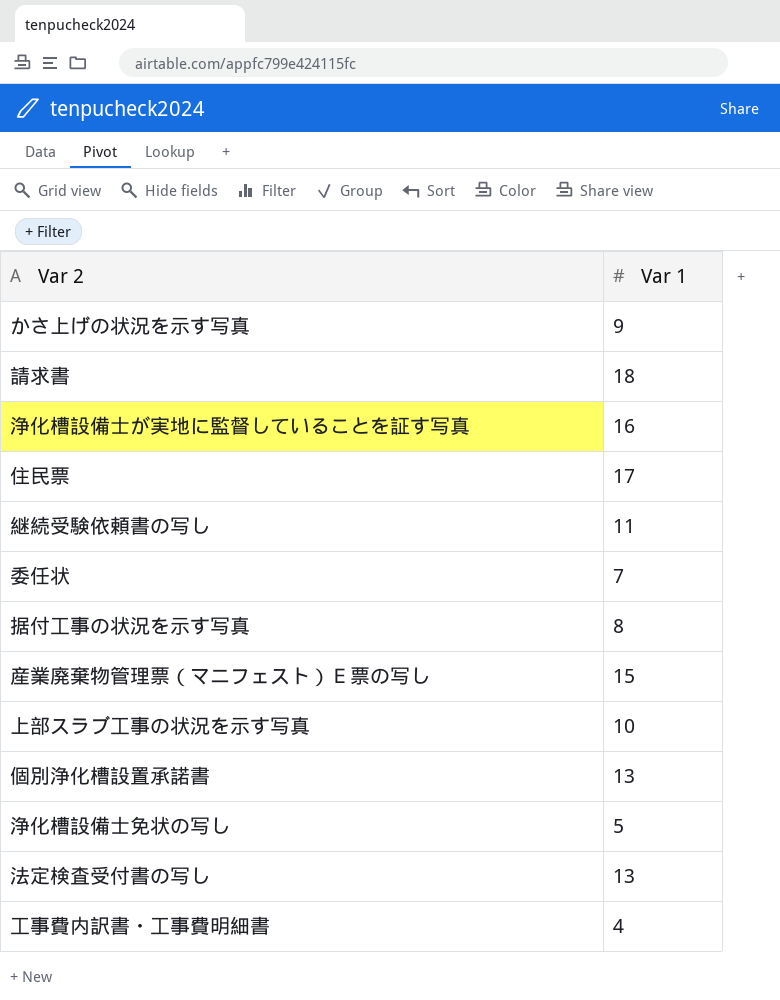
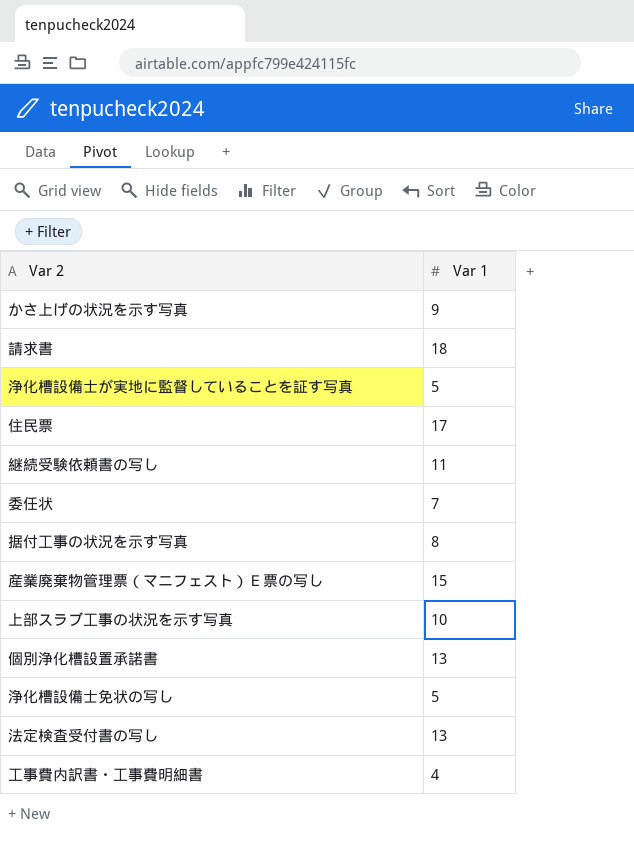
浄化槽設備士が実地に監督していることを証す写真 | Var 1: 16 -> 5

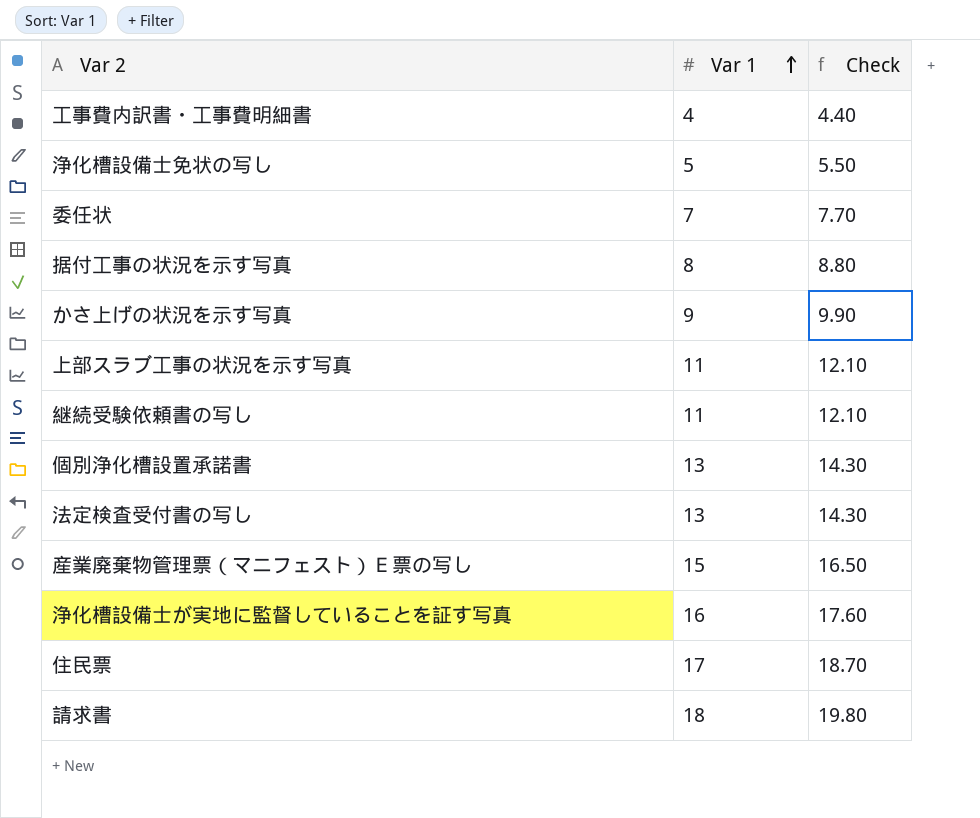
row order: none -> Var 1 ascending
column Check | formula: none -> [Var 1] * 1.1
上部スラブ工事の状況を示す写真 | Var 1: 10 -> 11
浄化槽設備士が実地に監督していることを証す写真 | Var 1: 5 -> 16

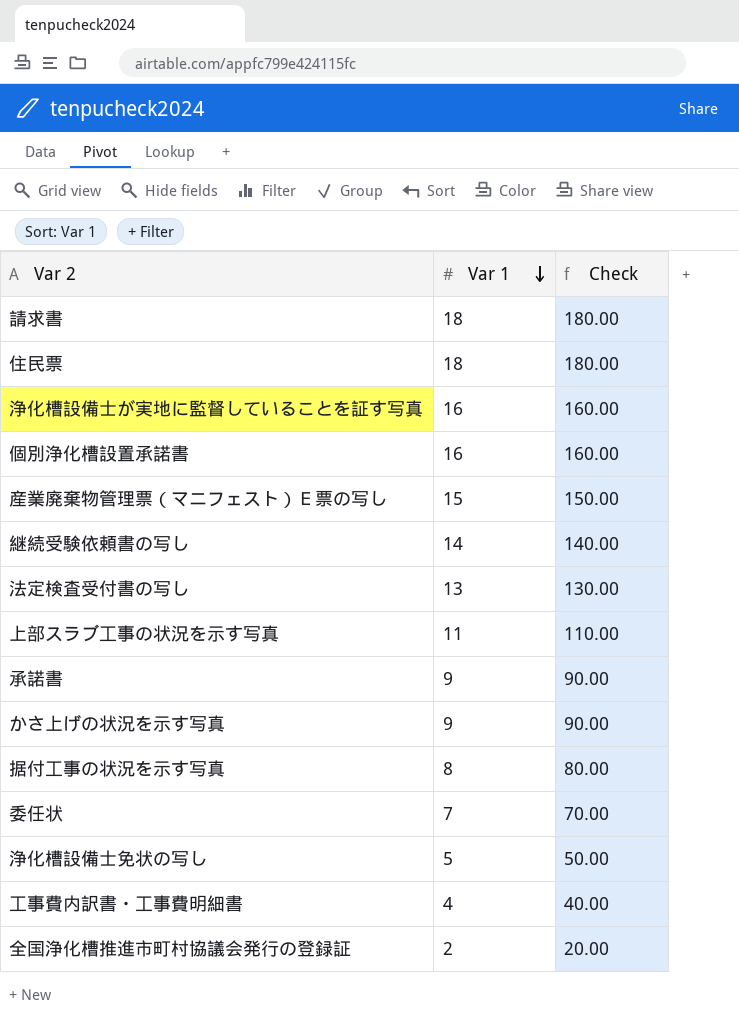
row order: Var 1 ascending -> Var 1 descending
column Check | formula: [Var 1] * 1.1 -> [Var 1] * 10
住民票 | Var 1: 17 -> 18
個別浄化槽設置承諾書 | Var 1: 13 -> 16
継続受験依頼書の写し | Var 1: 11 -> 14
row 承諾書: none -> 9 | 90.00
row 全国浄化槽推進市町村協議会発行の登録証: none -> 2 | 20.00

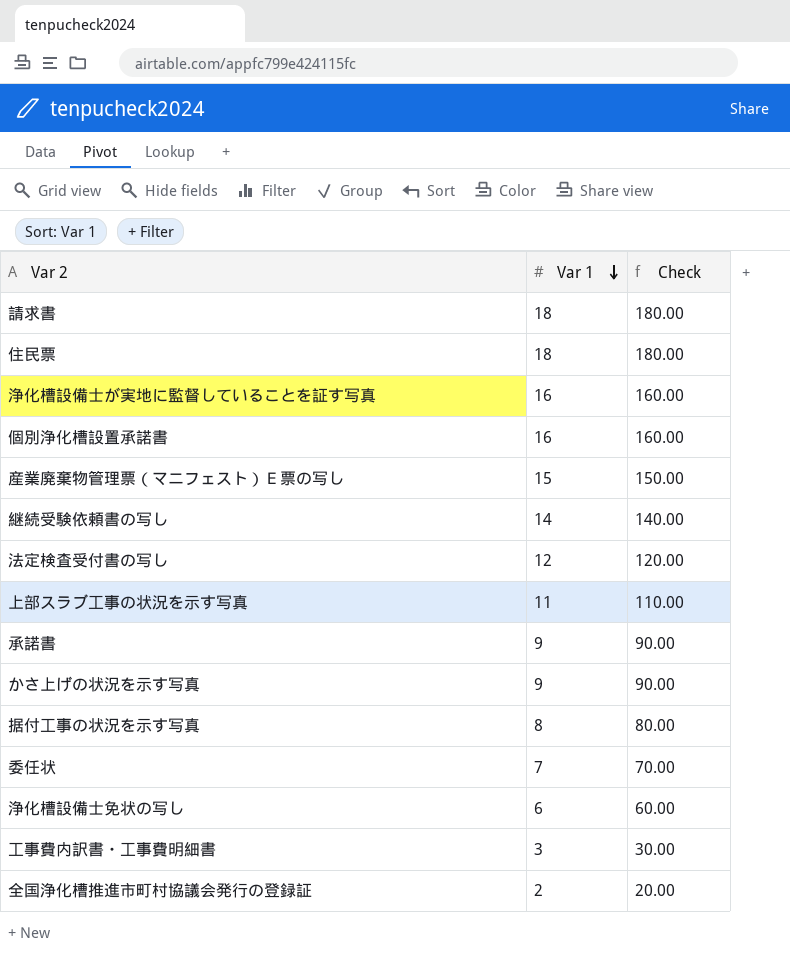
法定検査受付書の写し | Var 1: 13 -> 12
法定検査受付書の写し | Check: 130.00 -> 120.00
浄化槽設備士免状の写し | Var 1: 5 -> 6
浄化槽設備士免状の写し | Check: 50.00 -> 60.00
工事費内訳書・工事費明細書 | Var 1: 4 -> 3
工事費内訳書・工事費明細書 | Check: 40.00 -> 30.00

